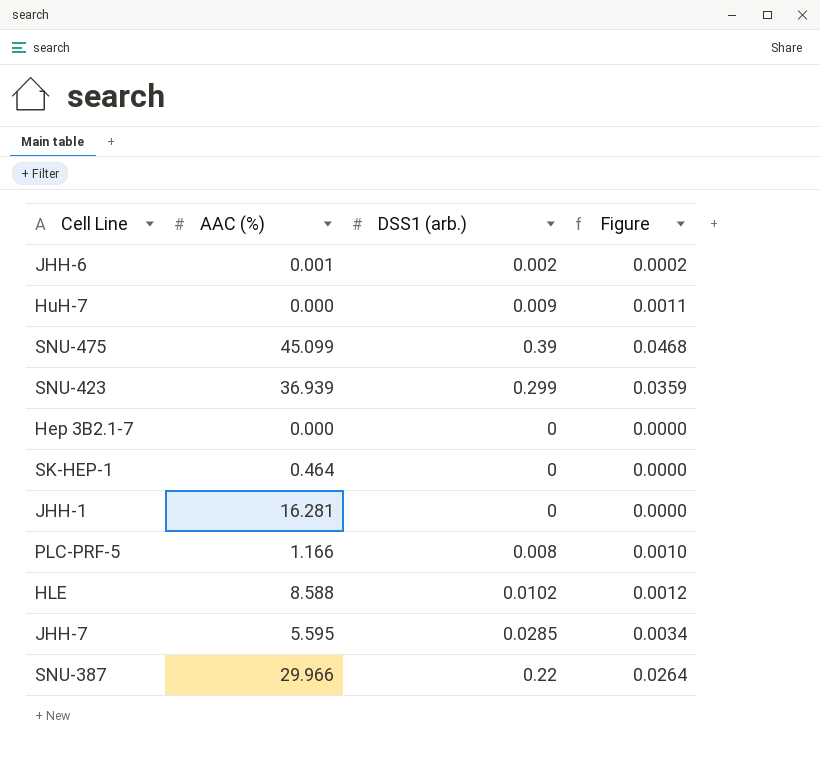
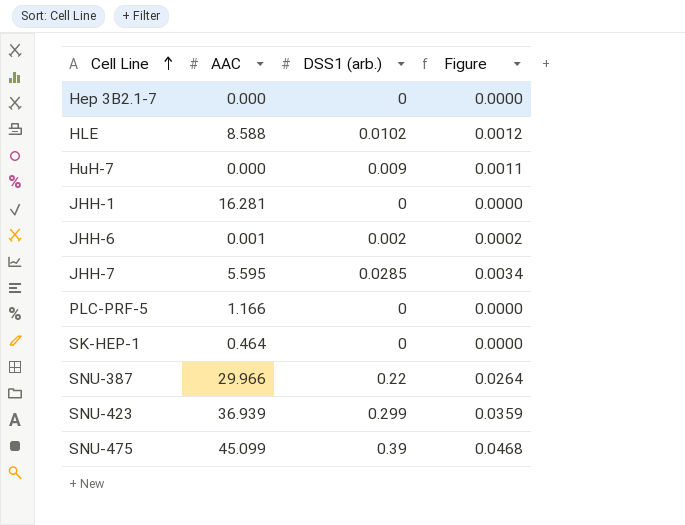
row order: none -> Cell Line ascending
column name: AAC (%) -> AAC
PLC-PRF-5 | DSS1 (arb.): 0.008 -> 0
PLC-PRF-5 | Figure: 0.0010 -> 0.0000

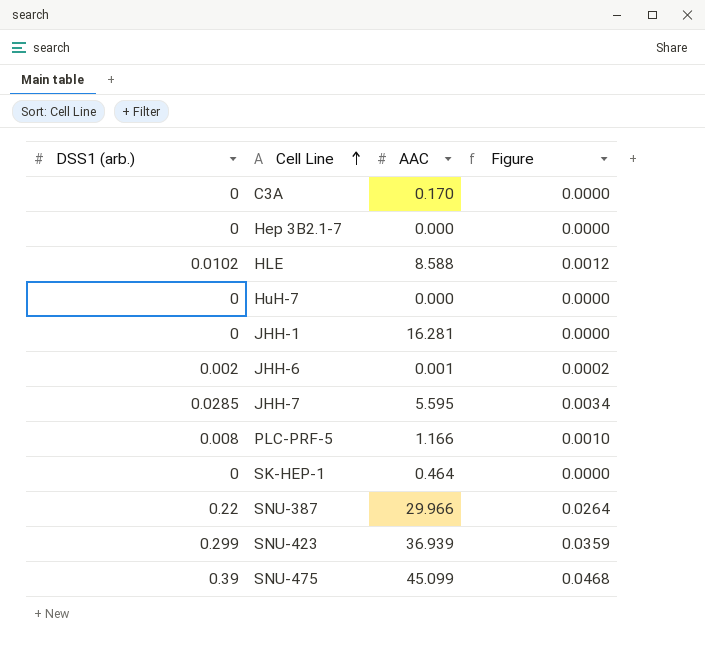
column DSS1 (arb.) | position: 3 -> 1
row C3A: none -> 0 | 0.170 | 0.0000
HuH-7 | DSS1 (arb.): 0.009 -> 0
HuH-7 | Figure: 0.0011 -> 0.0000
PLC-PRF-5 | DSS1 (arb.): 0 -> 0.008
PLC-PRF-5 | Figure: 0.0000 -> 0.0010

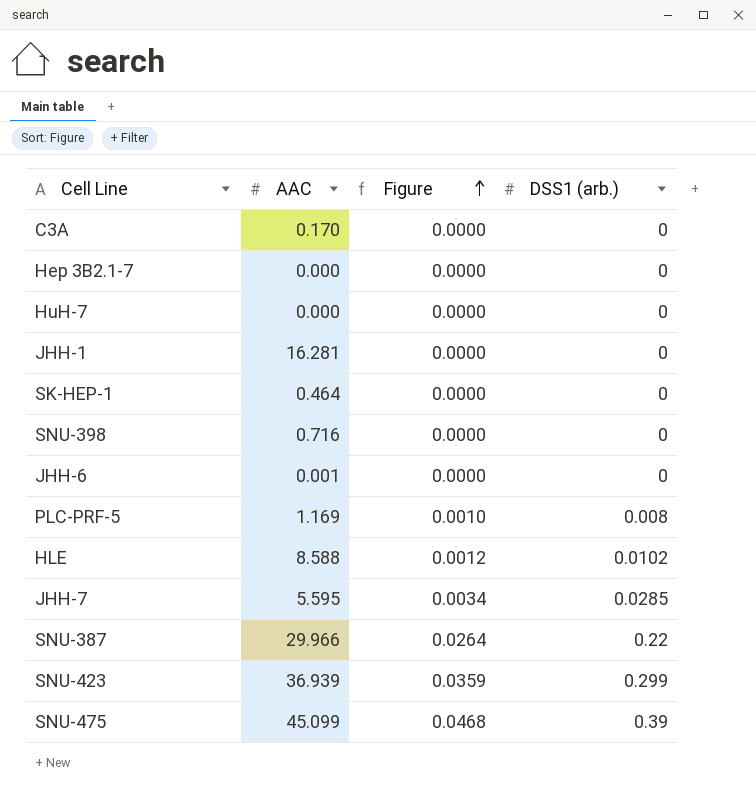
row order: Cell Line ascending -> Figure ascending
column DSS1 (arb.) | position: 1 -> 4
row SNU-398: none -> 0.716 | 0.0000 | 0
JHH-6 | Figure: 0.0002 -> 0.0000
JHH-6 | DSS1 (arb.): 0.002 -> 0
PLC-PRF-5 | AAC: 1.166 -> 1.169

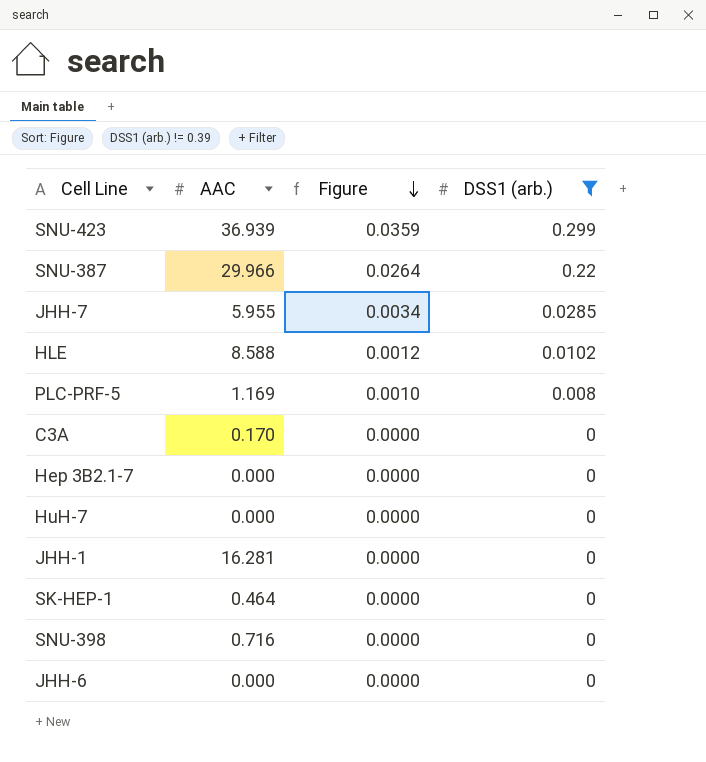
filter: none -> DSS1 (arb.) != 0.39
row order: Figure ascending -> Figure descending
JHH-7 | AAC: 5.595 -> 5.955
JHH-6 | AAC: 0.001 -> 0.000

